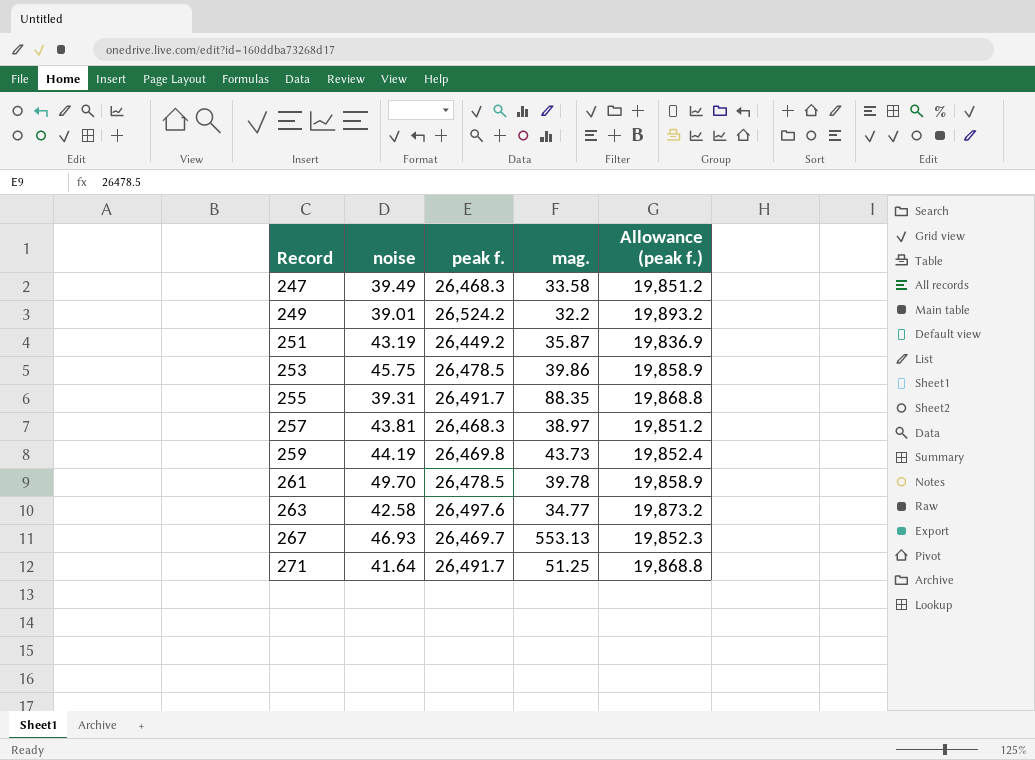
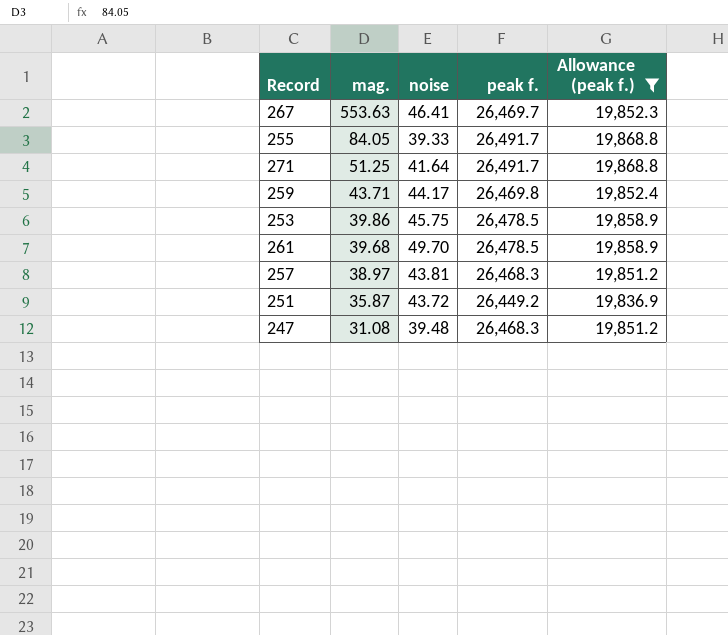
filter: none -> Allowance (peak f.) <= 19,868.8
row order: Record ascending -> mag. descending
column mag. | position: 4 -> 2
267 | mag.: 553.13 -> 553.63
267 | noise: 46.93 -> 46.41
255 | mag.: 88.35 -> 84.05
255 | noise: 39.31 -> 39.33
259 | mag.: 43.73 -> 43.71
259 | noise: 44.19 -> 44.17
261 | mag.: 39.78 -> 39.68
251 | noise: 43.19 -> 43.72
247 | mag.: 33.58 -> 31.08
247 | noise: 39.49 -> 39.48

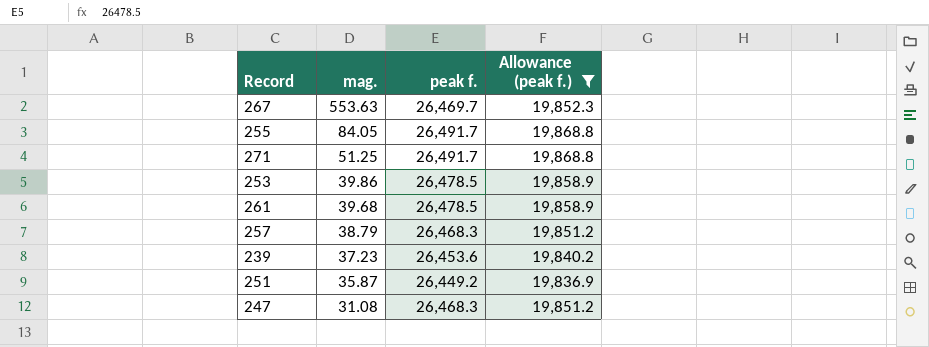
column noise | position: 3 -> none
row 259: 43.71 | 44.17 | 26,469.8 | 19,852.4 -> none
257 | mag.: 38.97 -> 38.79
row 239: none -> 37.23 | 26,453.6 | 19,840.2

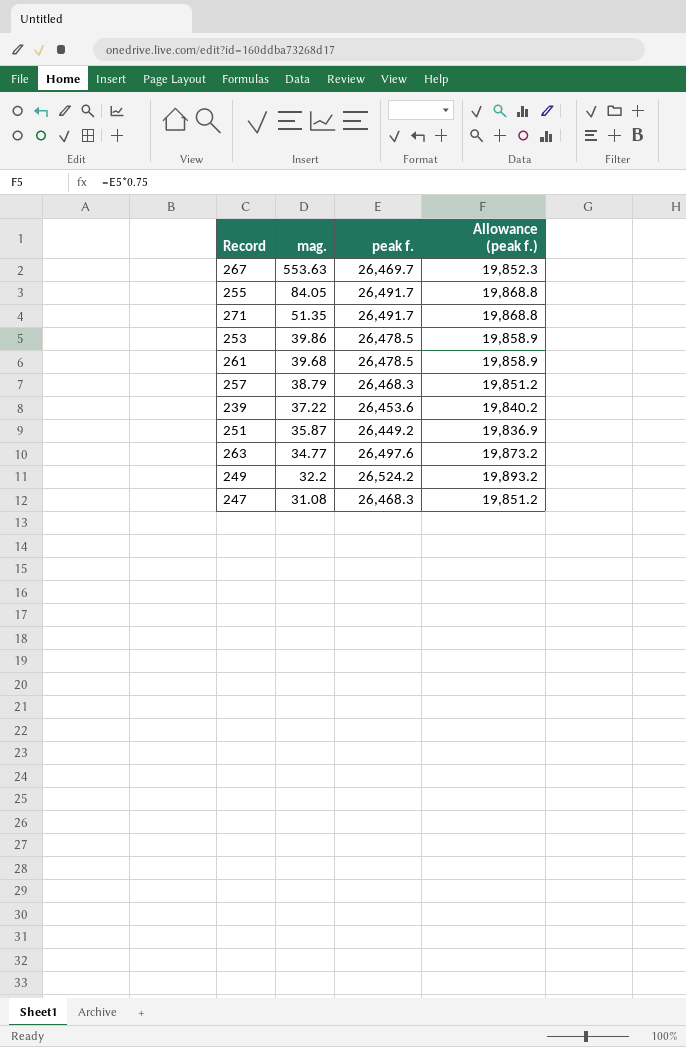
filter: Allowance (peak f.) <= 19,868.8 -> none
271 | mag.: 51.25 -> 51.35
239 | mag.: 37.23 -> 37.22

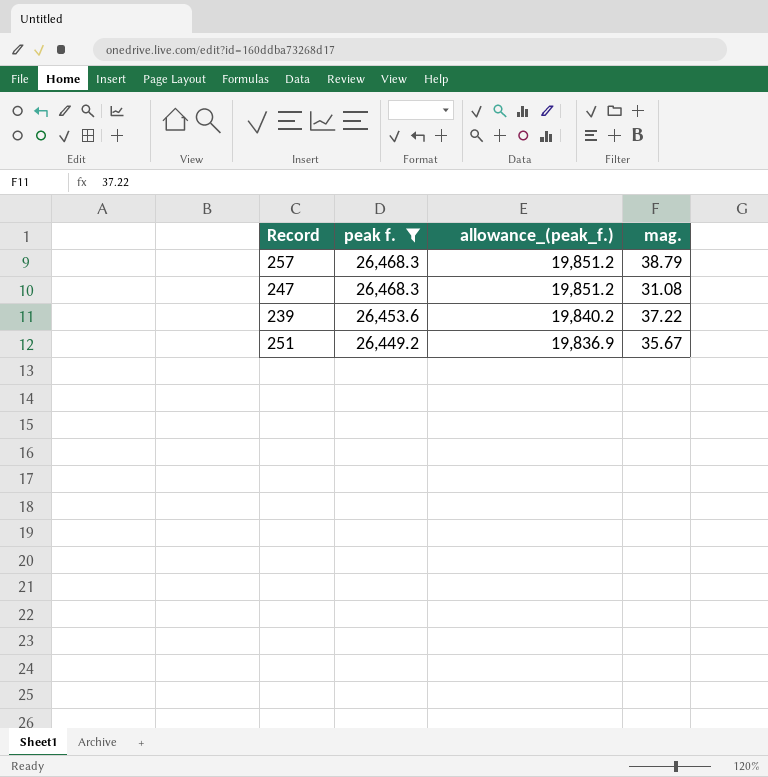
filter: none -> peak f. <= 26,468.3
row order: mag. descending -> peak f. descending
column name: Allowance (peak f.) -> allowance_(peak_f.)
column mag. | position: 2 -> 4
251 | mag.: 35.87 -> 35.67

